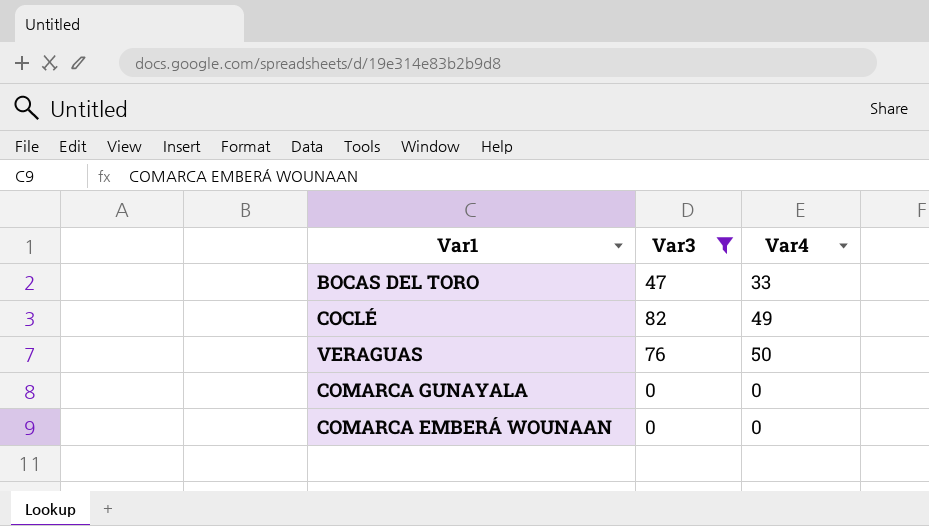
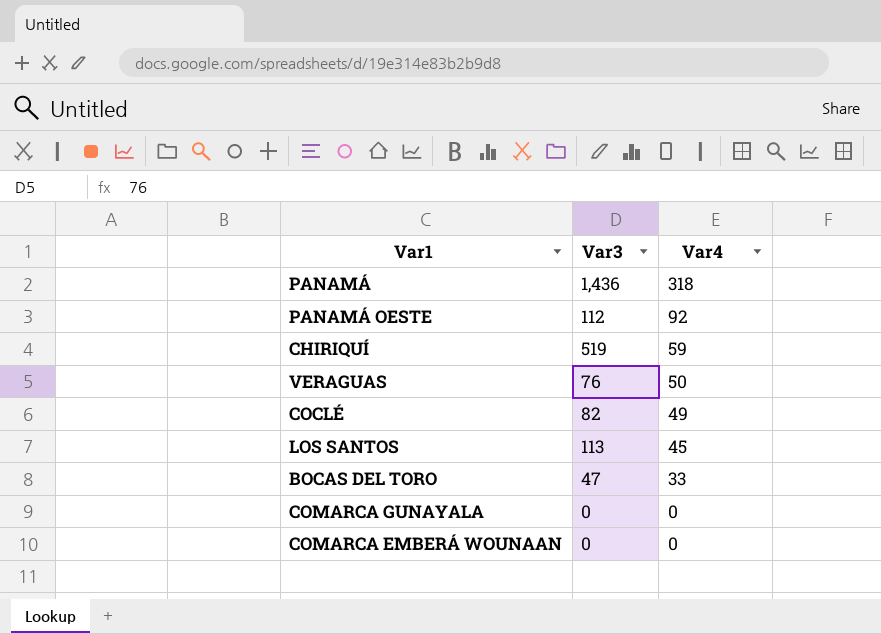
filter: Var3 <= 82 -> none
row order: none -> Var4 descending

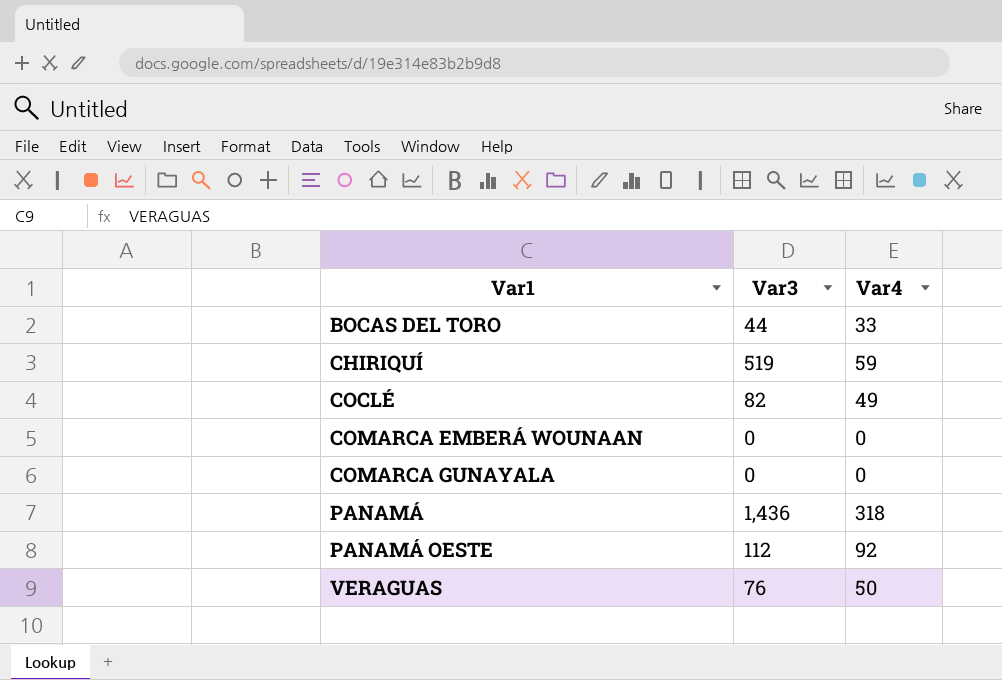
row order: Var4 descending -> Var1 ascending
row LOS SANTOS: 113 | 45 -> none
BOCAS DEL TORO | Var3: 47 -> 44

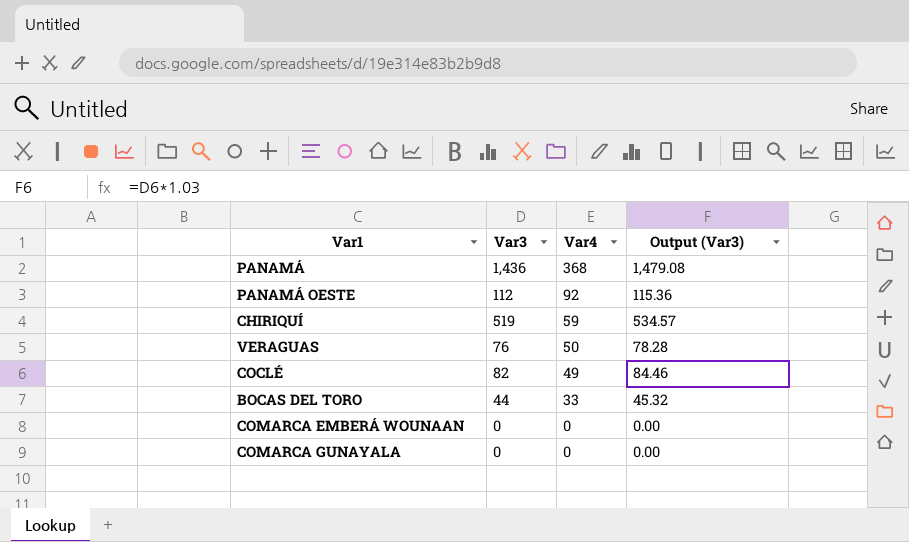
row order: Var1 ascending -> Var4 descending
column Output (Var3) | formula: none -> [Var3] * 1.03
PANAMÁ | Var4: 318 -> 368

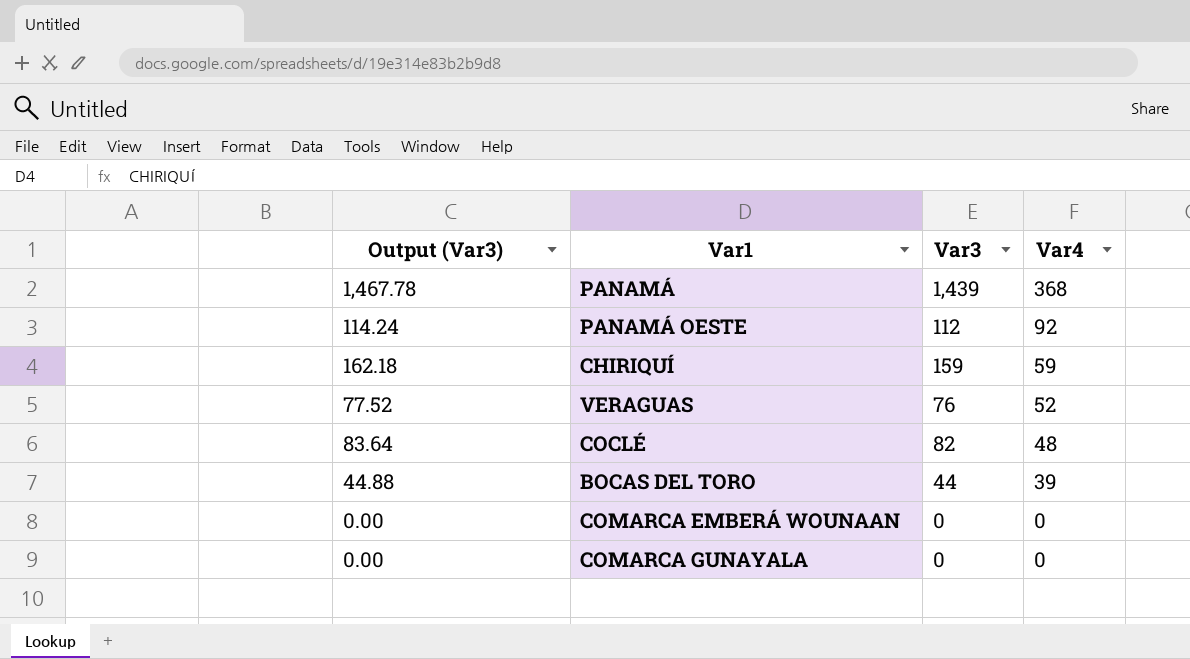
column Output (Var3) | formula: [Var3] * 1.03 -> [Var3] * 1.02
column Output (Var3) | position: 4 -> 1
PANAMÁ | Var3: 1,436 -> 1,439
CHIRIQUÍ | Var3: 519 -> 159
VERAGUAS | Var4: 50 -> 52
COCLÉ | Var4: 49 -> 48
BOCAS DEL TORO | Var4: 33 -> 39

